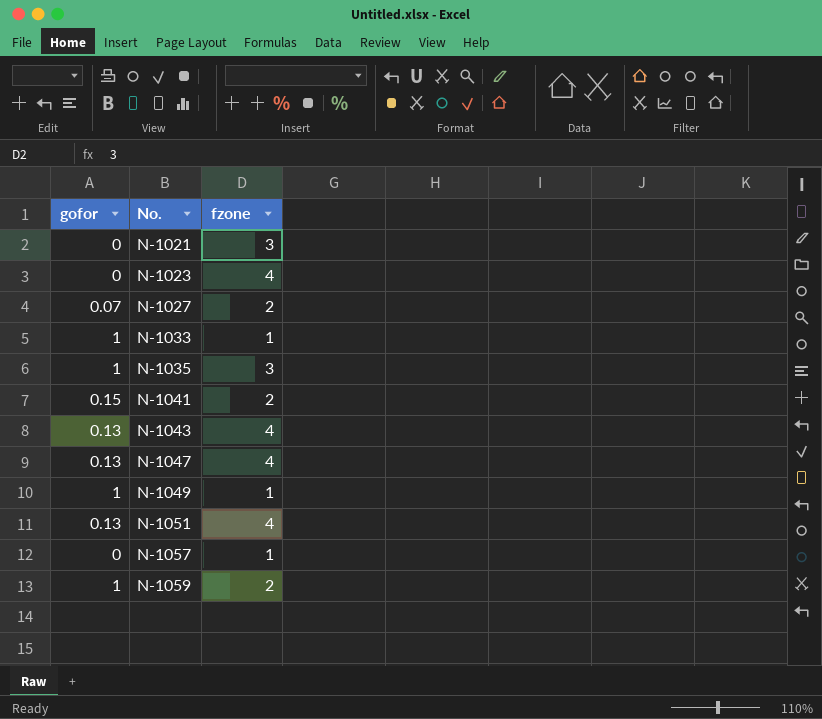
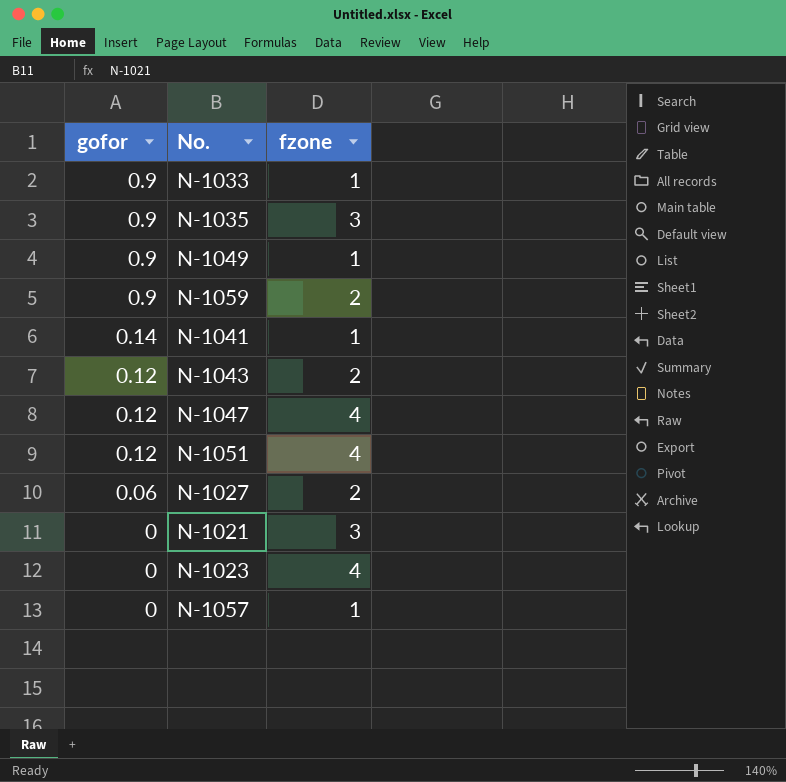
row order: No. ascending -> gofor descending
N-1033 | gofor: 1 -> 0.9
N-1035 | gofor: 1 -> 0.9
N-1049 | gofor: 1 -> 0.9
N-1059 | gofor: 1 -> 0.9
N-1041 | gofor: 0.15 -> 0.14
N-1041 | fzone: 2 -> 1
N-1043 | gofor: 0.13 -> 0.12
N-1043 | fzone: 4 -> 2
N-1047 | gofor: 0.13 -> 0.12
N-1051 | gofor: 0.13 -> 0.12
N-1027 | gofor: 0.07 -> 0.06

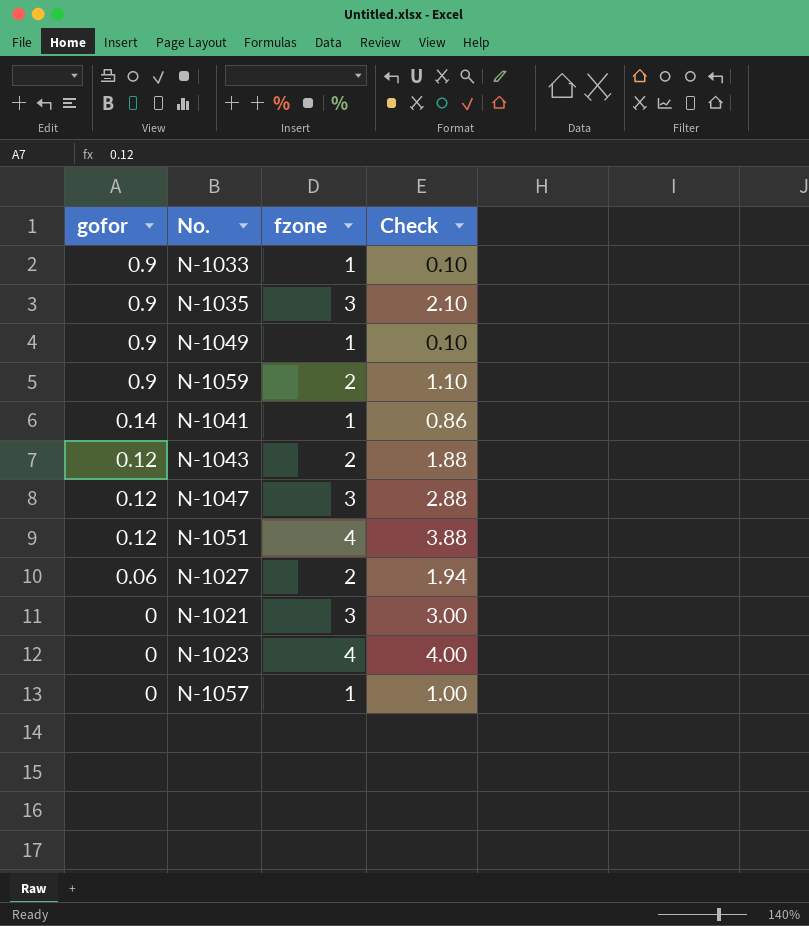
column Check | formula: none -> [fzone] - [gofor]
N-1047 | fzone: 4 -> 3

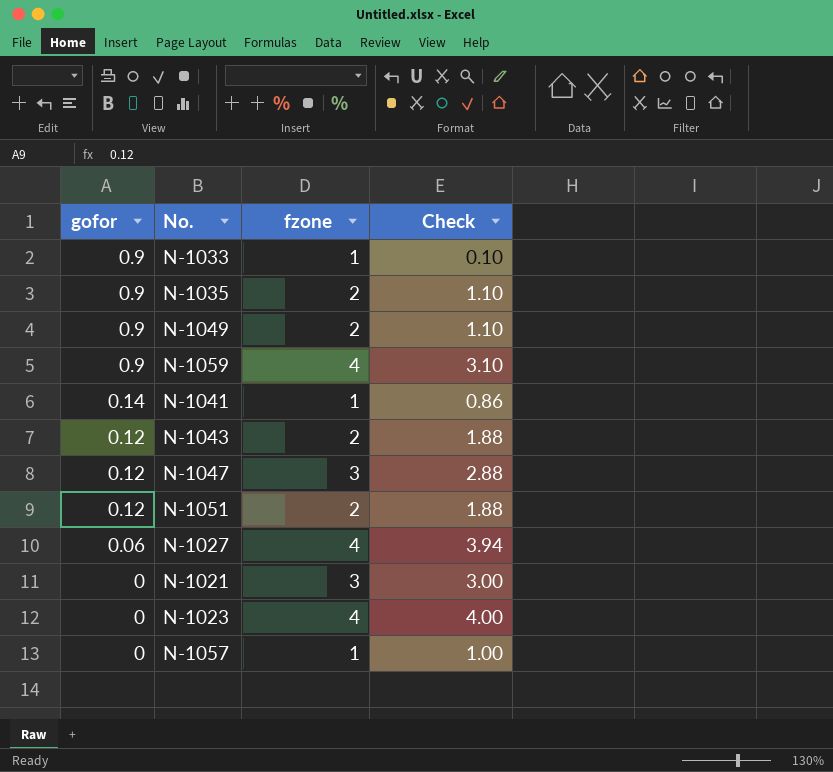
N-1035 | fzone: 3 -> 2
N-1035 | Check: 2.10 -> 1.10
N-1049 | fzone: 1 -> 2
N-1049 | Check: 0.10 -> 1.10
N-1059 | fzone: 2 -> 4
N-1059 | Check: 1.10 -> 3.10
N-1051 | fzone: 4 -> 2
N-1051 | Check: 3.88 -> 1.88
N-1027 | fzone: 2 -> 4
N-1027 | Check: 1.94 -> 3.94

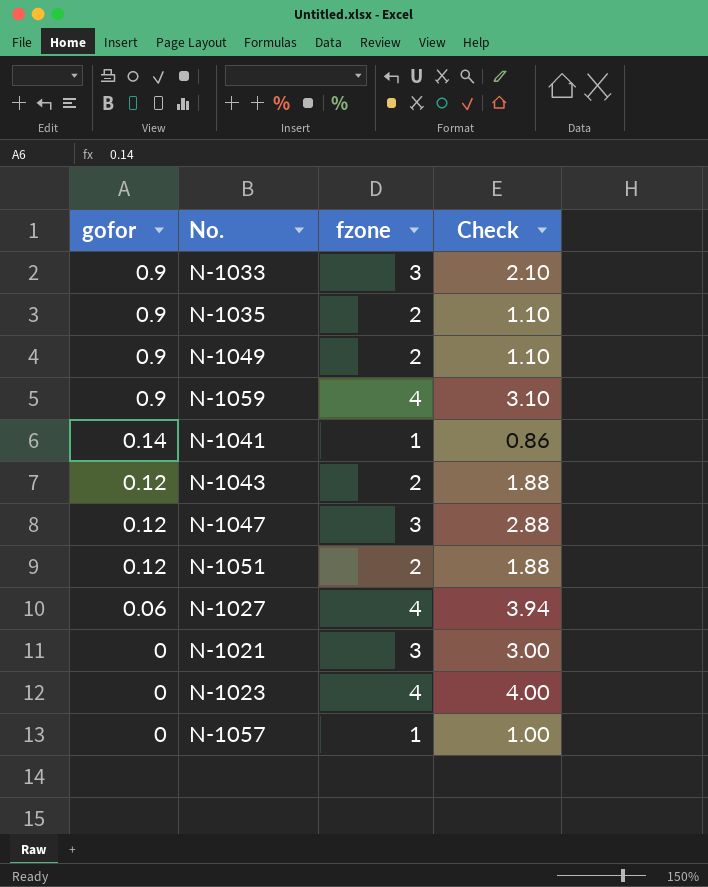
N-1033 | fzone: 1 -> 3
N-1033 | Check: 0.10 -> 2.10

